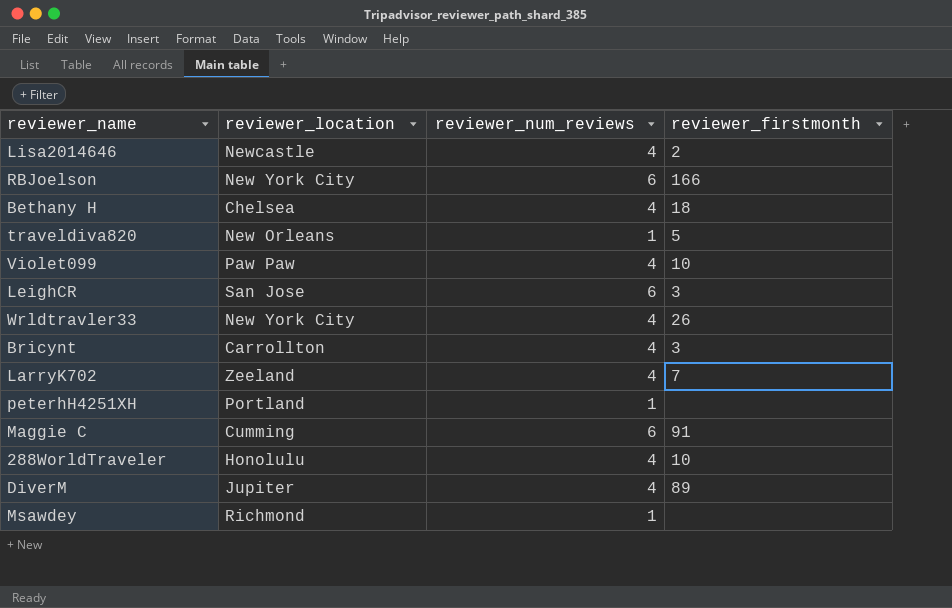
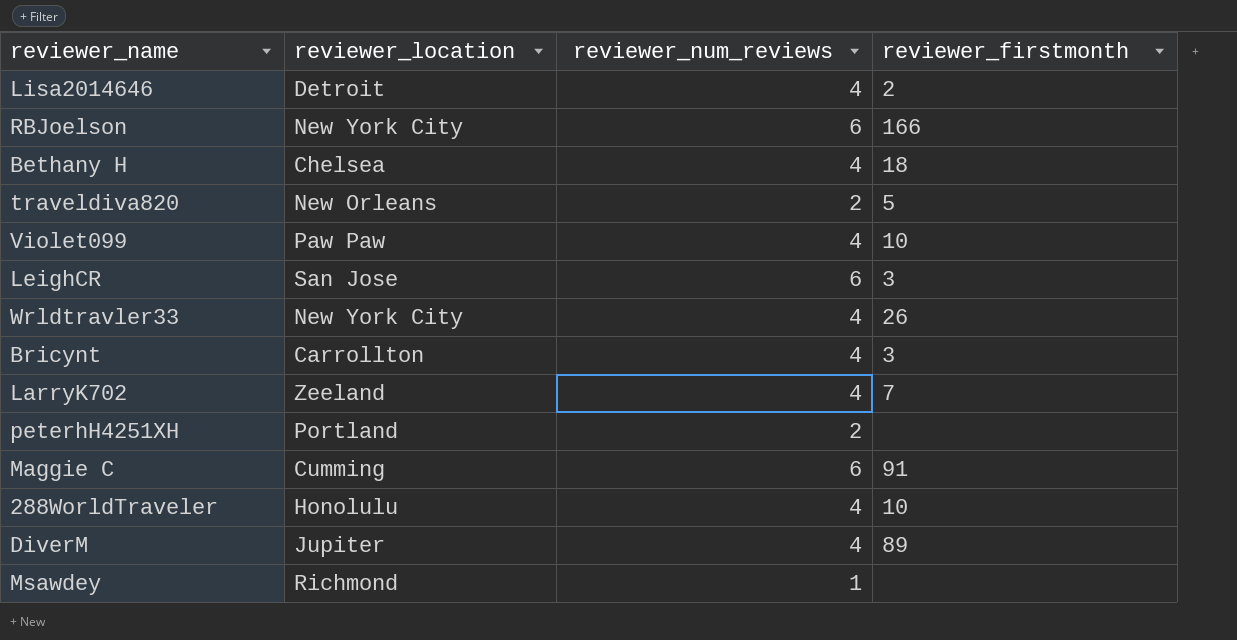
Lisa2014646 | reviewer_location: Newcastle -> Detroit
traveldiva820 | reviewer_num_reviews: 1 -> 2
peterhH4251XH | reviewer_num_reviews: 1 -> 2

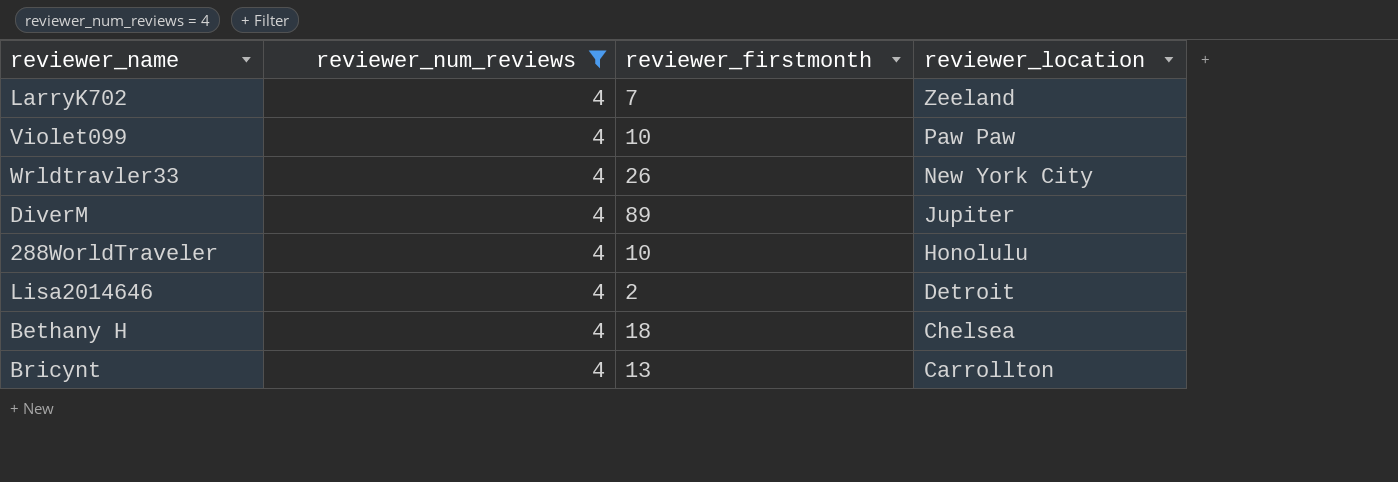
filter: none -> reviewer_num_reviews = 4
row order: none -> reviewer_location descending
column reviewer_location | position: 2 -> 4
Bricynt | reviewer_firstmonth: 3 -> 13

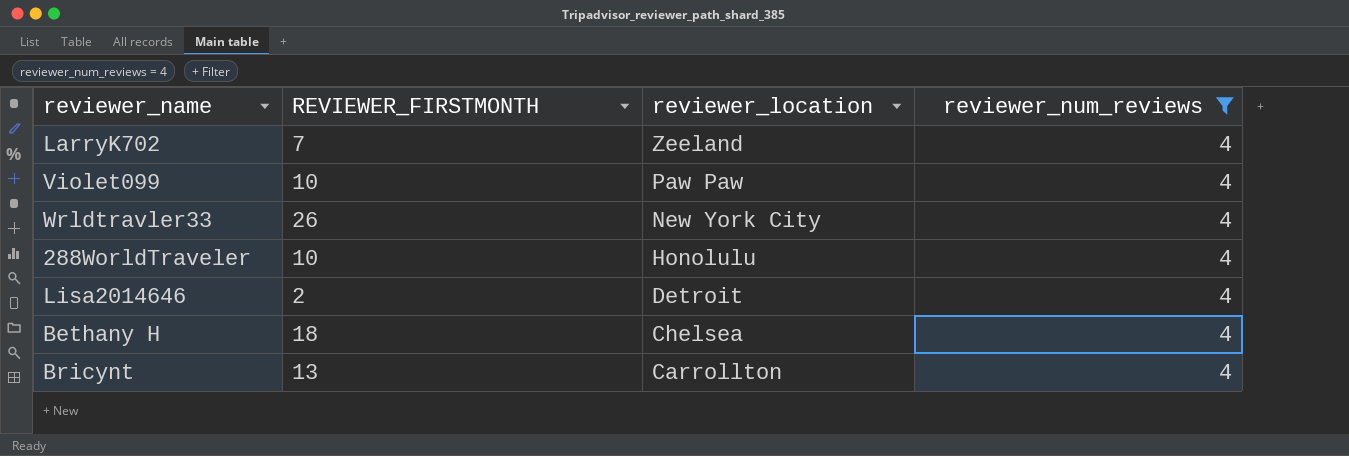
column name: reviewer_firstmonth -> REVIEWER_FIRSTMONTH
column reviewer_num_reviews | position: 2 -> 4
row DiverM: 4 | 89 | Jupiter -> none

